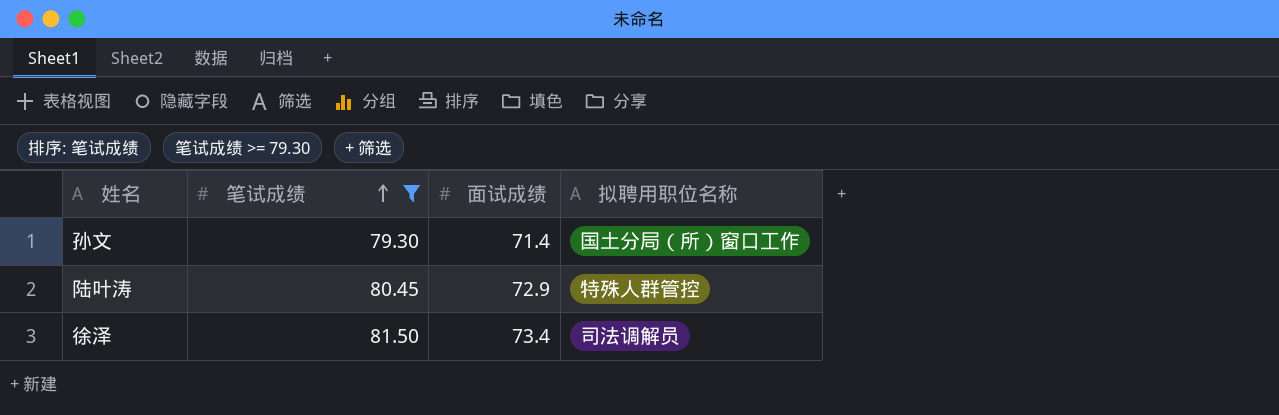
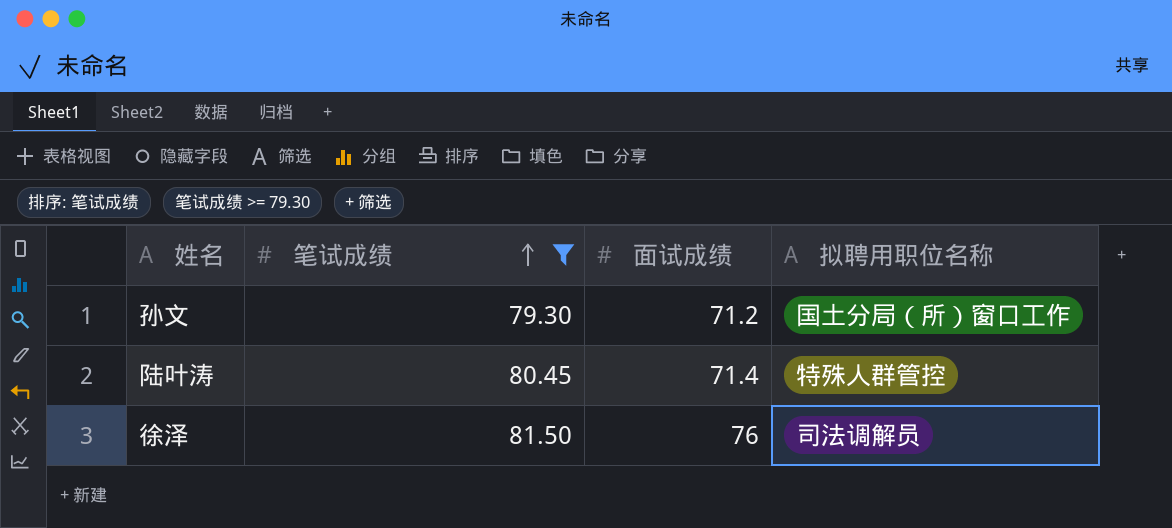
孙文 | 面试成绩: 71.4 -> 71.2
陆叶涛 | 面试成绩: 72.9 -> 71.4
徐泽 | 面试成绩: 73.4 -> 76

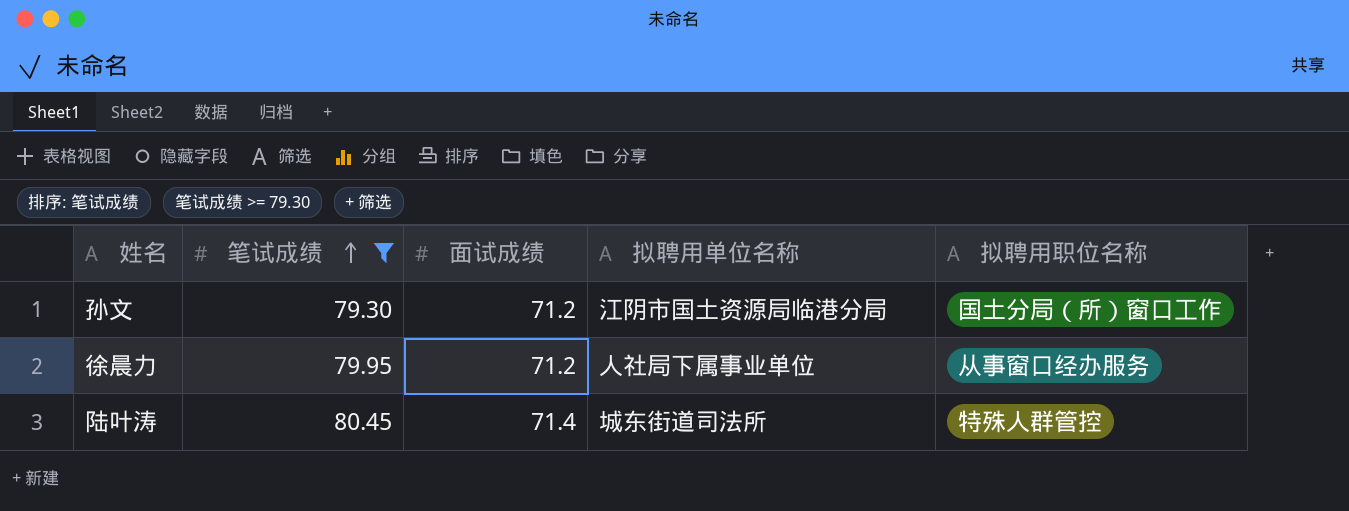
column 拟聘用单位名称 | position: none -> 4
row 徐泽: 81.50 | 76 | 司法调解员 -> none
row 徐晨力: none -> 79.95 | 71.2 | 人社局下属事业单位 | 从事窗口经办服务

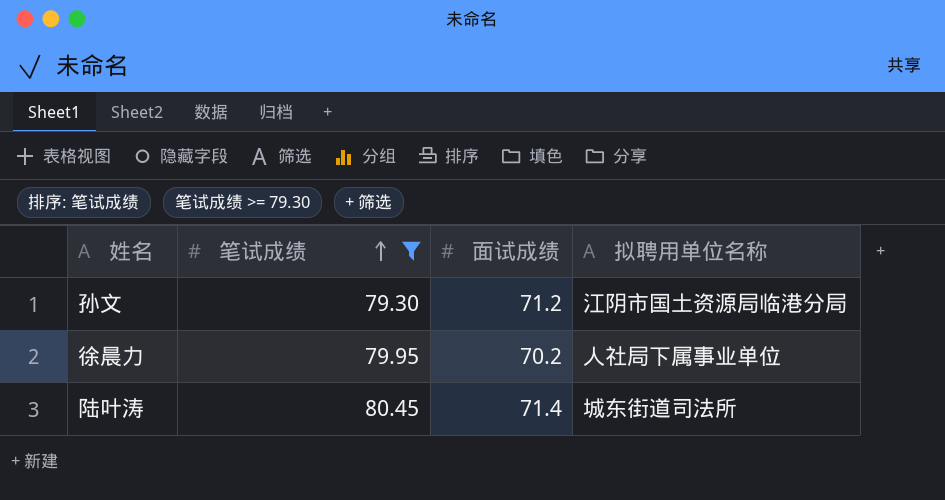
column 拟聘用职位名称 | position: 5 -> none
徐晨力 | 面试成绩: 71.2 -> 70.2

